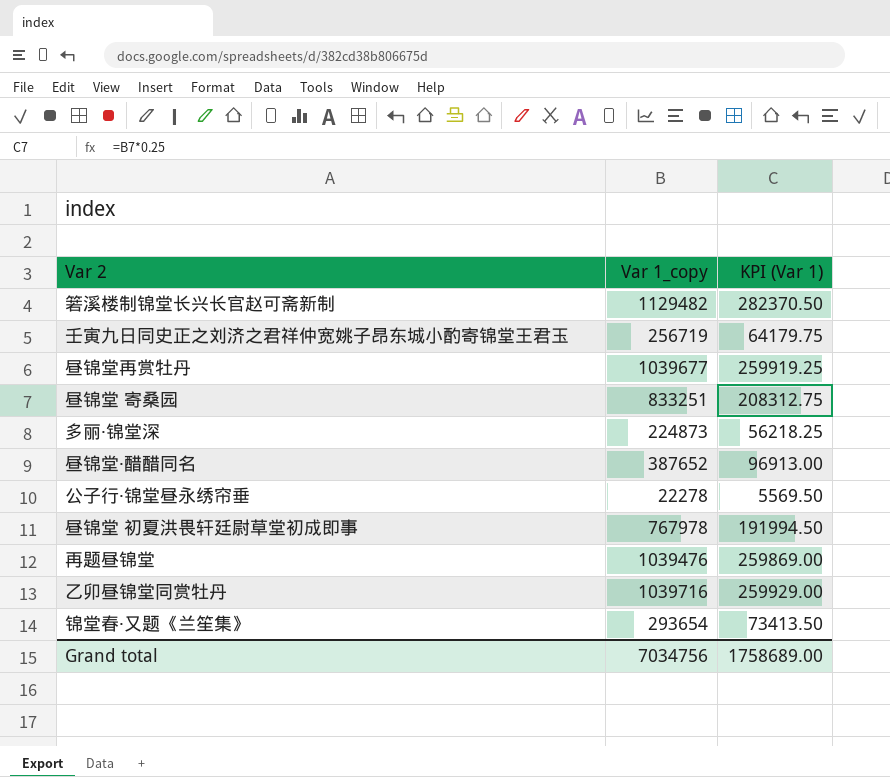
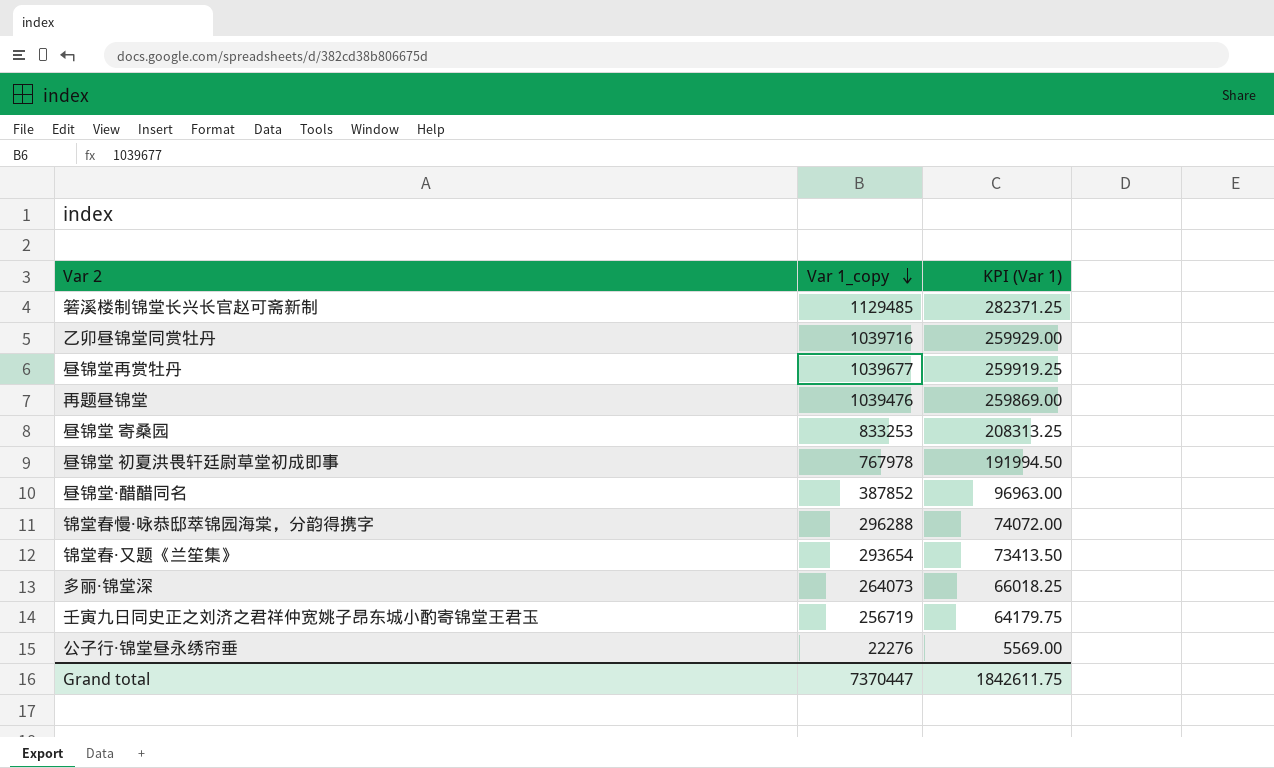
row order: none -> Var 1_copy descending
箬溪楼制锦堂长兴长官赵可斋新制 | Var 1_copy: 1129482 -> 1129485
箬溪楼制锦堂长兴长官赵可斋新制 | KPI (Var 1): 282370.50 -> 282371.25
昼锦堂 寄桑园 | Var 1_copy: 833251 -> 833253
昼锦堂 寄桑园 | KPI (Var 1): 208312.75 -> 208313.25
昼锦堂·醋醋同名 | Var 1_copy: 387652 -> 387852
昼锦堂·醋醋同名 | KPI (Var 1): 96913.00 -> 96963.00
row 锦堂春慢·咏恭邸萃锦园海棠，分韵得携字: none -> 296288 | 74072.00
多丽·锦堂深 | Var 1_copy: 224873 -> 264073
多丽·锦堂深 | KPI (Var 1): 56218.25 -> 66018.25
公子行·锦堂昼永绣帘垂 | Var 1_copy: 22278 -> 22276
公子行·锦堂昼永绣帘垂 | KPI (Var 1): 5569.50 -> 5569.00
Grand total | Var 1_copy: 7034756 -> 7370447
Grand total | KPI (Var 1): 1758689.00 -> 1842611.75

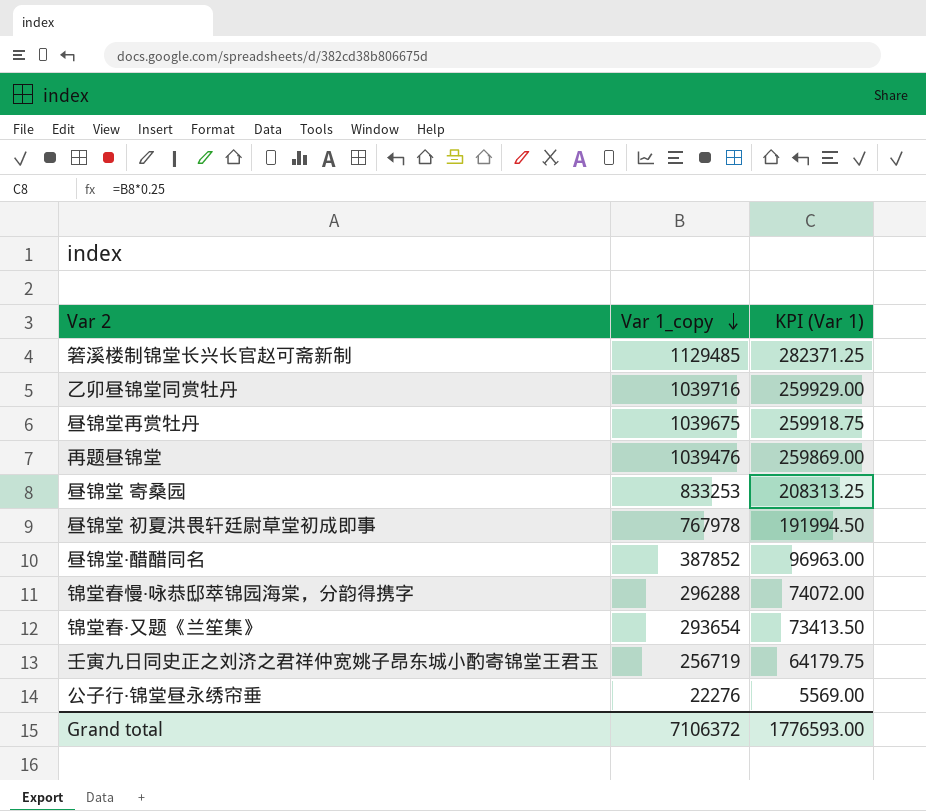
row 多丽·锦堂深: 264073 | 66018.25 -> none
昼锦堂再赏牡丹 | Var 1_copy: 1039677 -> 1039675
昼锦堂再赏牡丹 | KPI (Var 1): 259919.25 -> 259918.75
Grand total | Var 1_copy: 7370447 -> 7106372
Grand total | KPI (Var 1): 1842611.75 -> 1776593.00

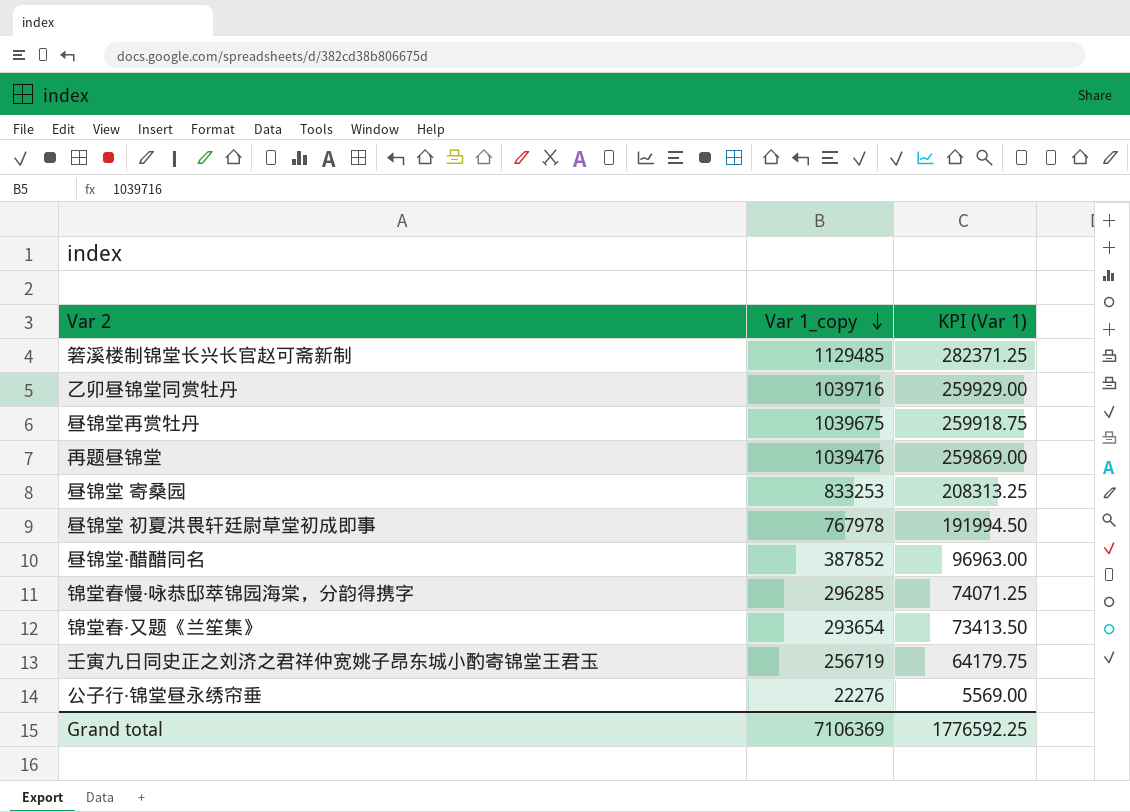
锦堂春慢·咏恭邸萃锦园海棠，分韵得携字 | Var 1_copy: 296288 -> 296285
锦堂春慢·咏恭邸萃锦园海棠，分韵得携字 | KPI (Var 1): 74072.00 -> 74071.25
Grand total | Var 1_copy: 7106372 -> 7106369
Grand total | KPI (Var 1): 1776593.00 -> 1776592.25

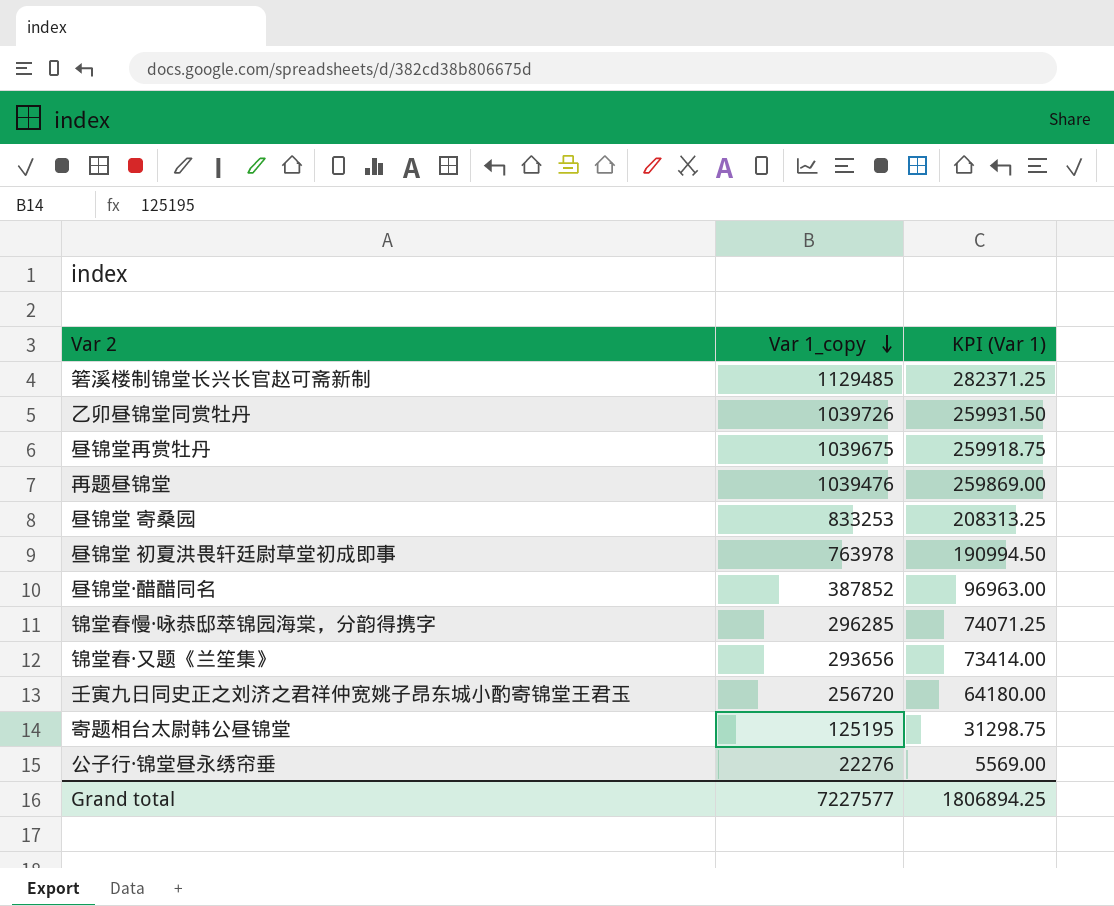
乙卯昼锦堂同赏牡丹 | Var 1_copy: 1039716 -> 1039726
乙卯昼锦堂同赏牡丹 | KPI (Var 1): 259929.00 -> 259931.50
昼锦堂 初夏洪畏轩廷尉草堂初成即事 | Var 1_copy: 767978 -> 763978
昼锦堂 初夏洪畏轩廷尉草堂初成即事 | KPI (Var 1): 191994.50 -> 190994.50
锦堂春·又题《兰笙集》 | Var 1_copy: 293654 -> 293656
锦堂春·又题《兰笙集》 | KPI (Var 1): 73413.50 -> 73414.00
壬寅九日同史正之刘济之君祥仲宽姚子昂东城小酌寄锦堂王君玉 | Var 1_copy: 256719 -> 256720
壬寅九日同史正之刘济之君祥仲宽姚子昂东城小酌寄锦堂王君玉 | KPI (Var 1): 64179.75 -> 64180.00
row 寄题相台太尉韩公昼锦堂: none -> 125195 | 31298.75
Grand total | Var 1_copy: 7106369 -> 7227577
Grand total | KPI (Var 1): 1776592.25 -> 1806894.25

